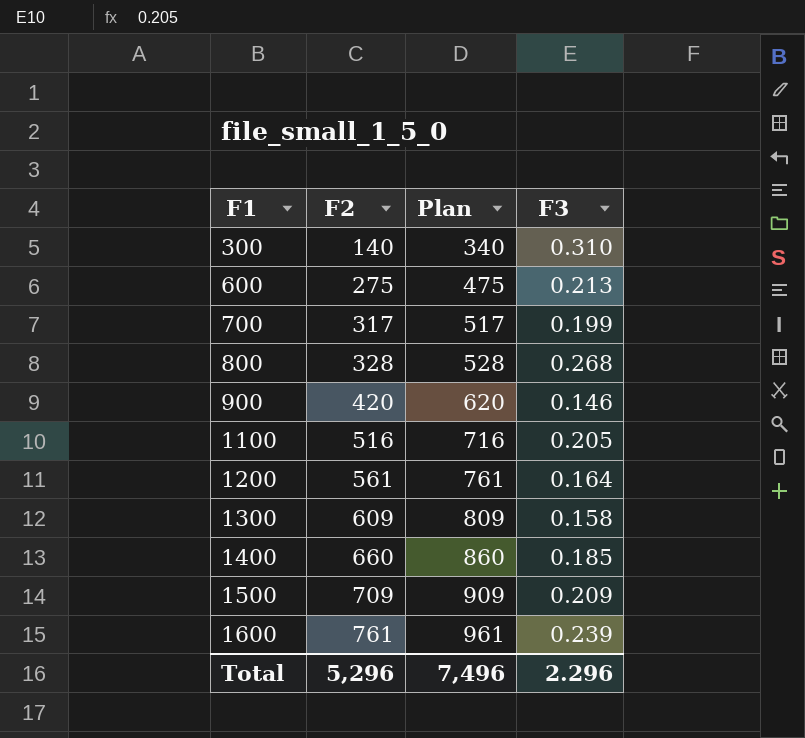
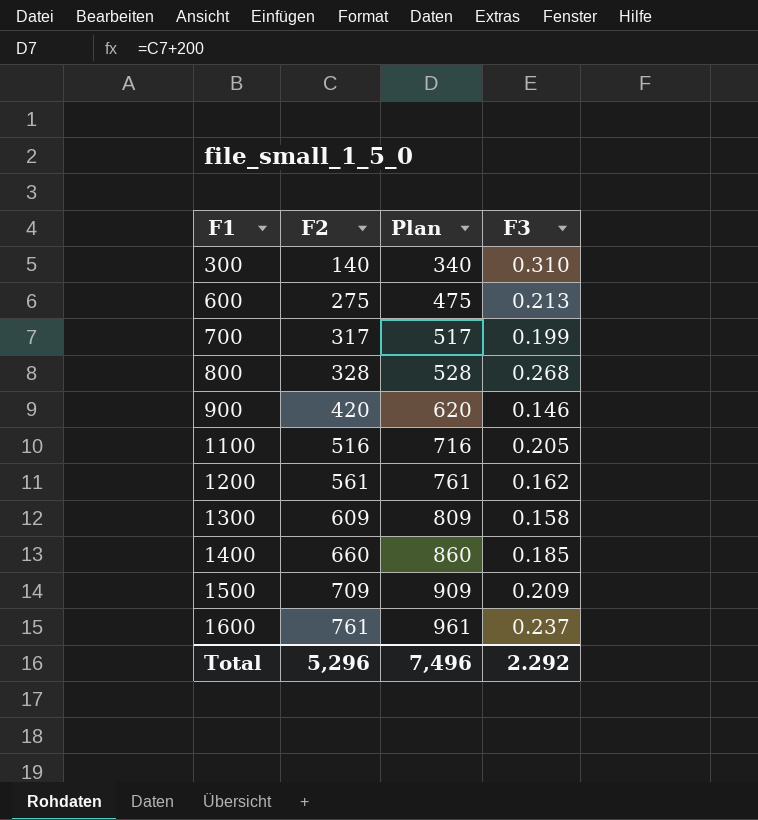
1200 | F3: 0.164 -> 0.162
1600 | F3: 0.239 -> 0.237
Total | F3: 2.296 -> 2.292

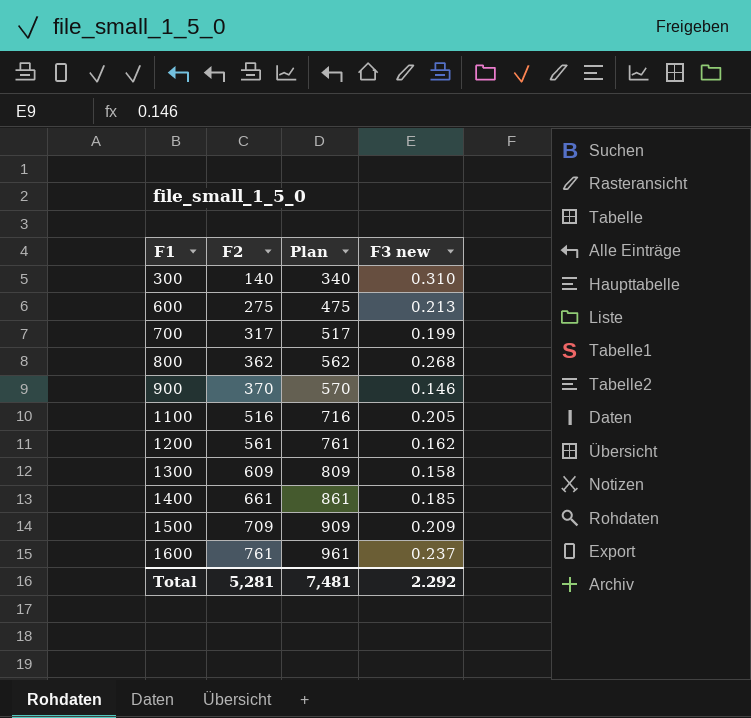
column name: F3 -> F3 new
800 | F2: 328 -> 362
800 | Plan: 528 -> 562
900 | F2: 420 -> 370
900 | Plan: 620 -> 570
1400 | F2: 660 -> 661
1400 | Plan: 860 -> 861
Total | F2: 5,296 -> 5,281
Total | Plan: 7,496 -> 7,481

